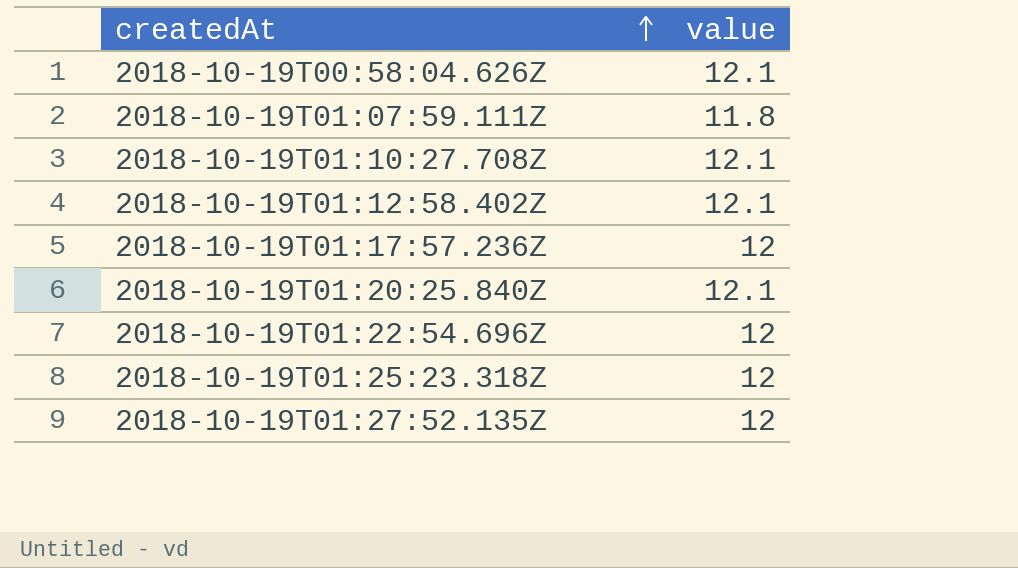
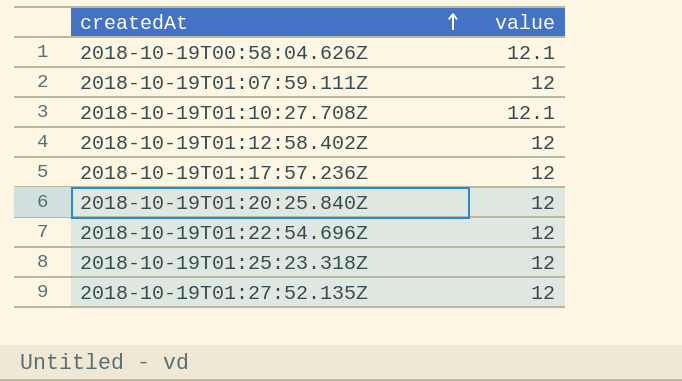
2018-10-19T01:07:59.111Z | value: 11.8 -> 12
2018-10-19T01:12:58.402Z | value: 12.1 -> 12
2018-10-19T01:20:25.840Z | value: 12.1 -> 12

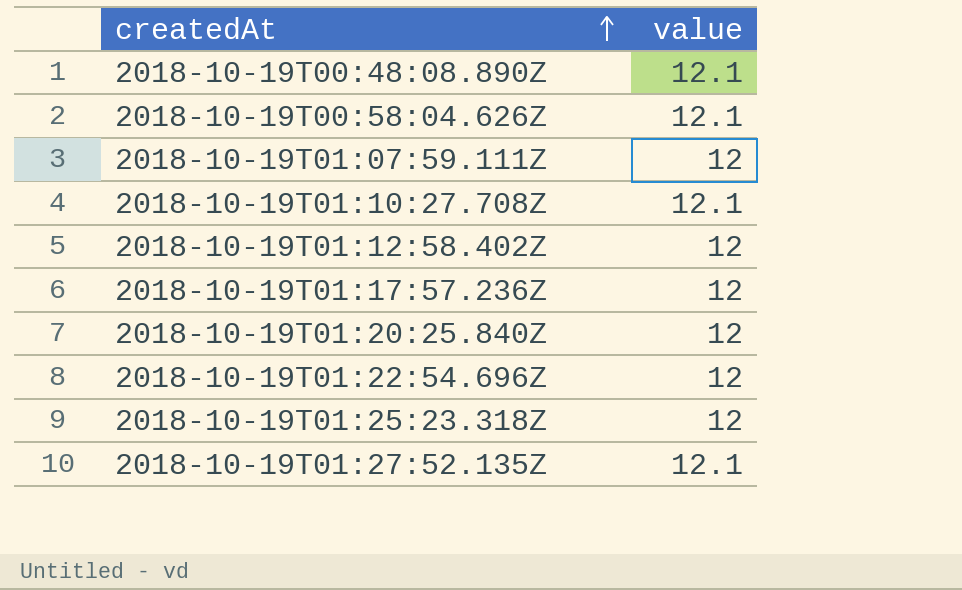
row 2018-10-19T00:48:08.890Z: none -> 12.1
2018-10-19T01:27:52.135Z | value: 12 -> 12.1

